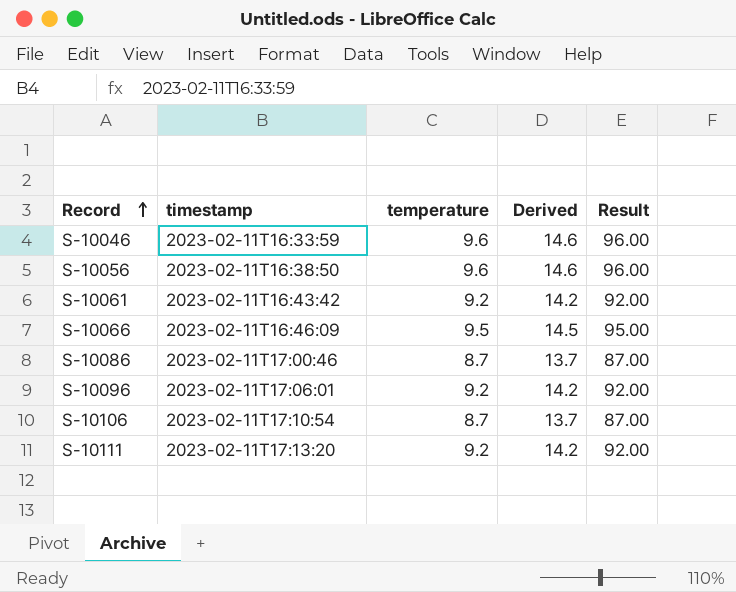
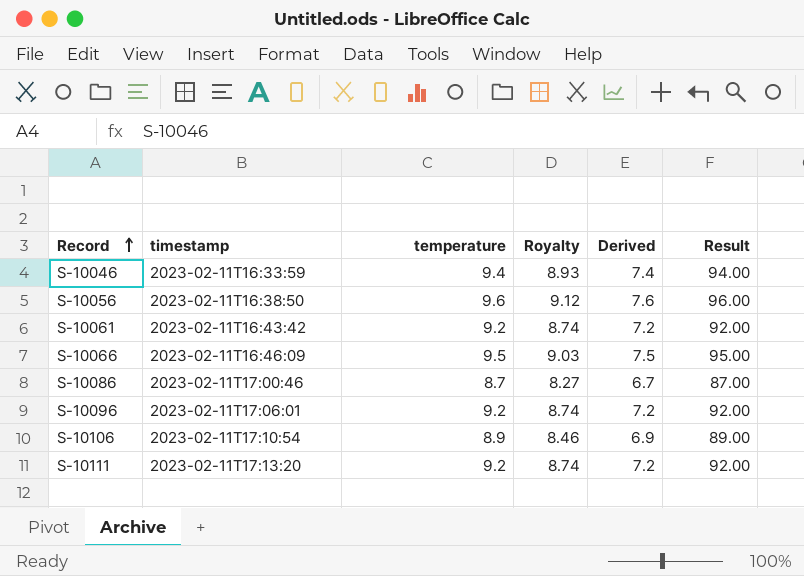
column Royalty | formula: none -> [temperature] * 0.95
column Derived | formula: [temperature] + 5 -> [temperature] - 2
S-10046 | temperature: 9.6 -> 9.4
S-10046 | Result: 96.00 -> 94.00
S-10106 | temperature: 8.7 -> 8.9
S-10106 | Result: 87.00 -> 89.00

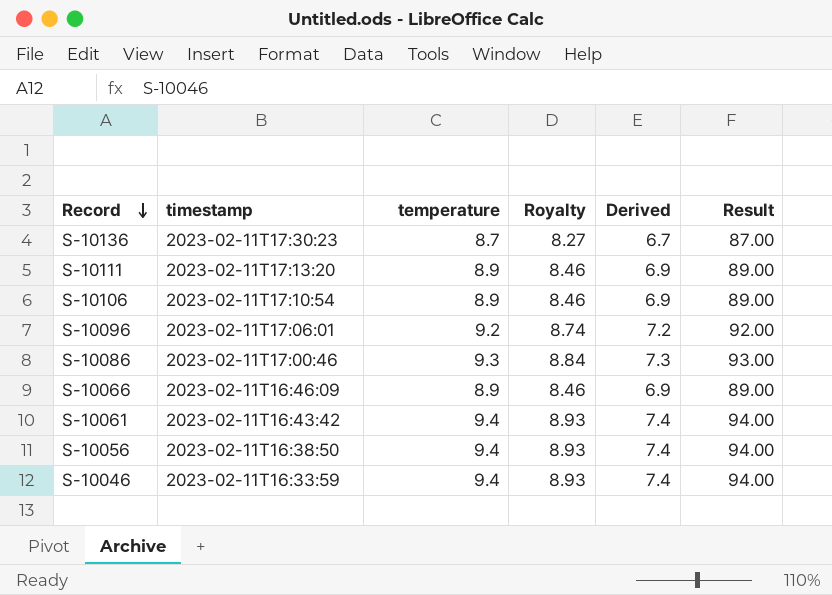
row order: Record ascending -> Record descending
row S-10136: none -> 2023-02-11T17:30:23 | 8.7 | 8.27 | 6.7 | 87.00
S-10111 | temperature: 9.2 -> 8.9
S-10111 | Royalty: 8.74 -> 8.46
S-10111 | Derived: 7.2 -> 6.9
S-10111 | Result: 92.00 -> 89.00
S-10086 | temperature: 8.7 -> 9.3
S-10086 | Royalty: 8.27 -> 8.84
S-10086 | Derived: 6.7 -> 7.3
S-10086 | Result: 87.00 -> 93.00
S-10066 | temperature: 9.5 -> 8.9
S-10066 | Royalty: 9.03 -> 8.46
S-10066 | Derived: 7.5 -> 6.9
S-10066 | Result: 95.00 -> 89.00
S-10061 | temperature: 9.2 -> 9.4
S-10061 | Royalty: 8.74 -> 8.93
S-10061 | Derived: 7.2 -> 7.4
S-10061 | Result: 92.00 -> 94.00
S-10056 | temperature: 9.6 -> 9.4
S-10056 | Royalty: 9.12 -> 8.93
S-10056 | Derived: 7.6 -> 7.4
S-10056 | Result: 96.00 -> 94.00

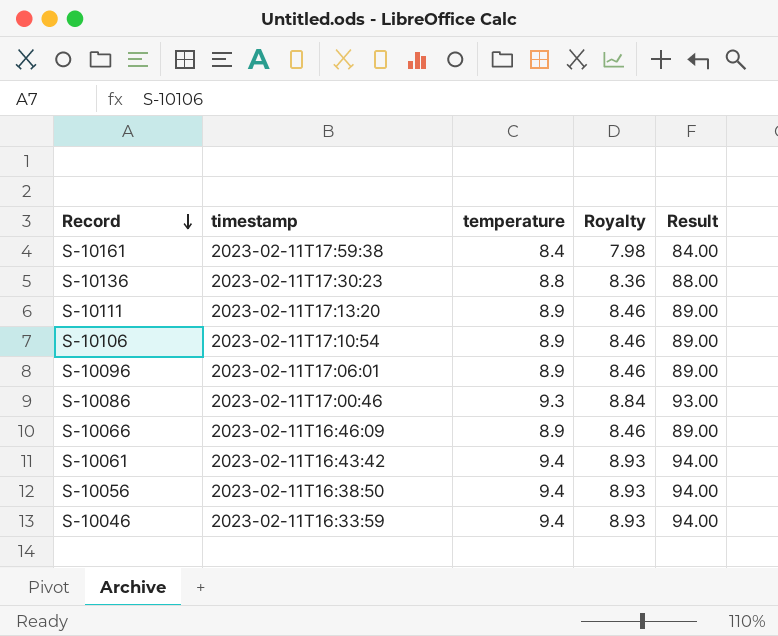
column Derived | formula: [temperature] - 2 -> none
row S-10161: none -> 2023-02-11T17:59:38 | 8.4 | 7.98 | 84.00
S-10136 | temperature: 8.7 -> 8.8
S-10136 | Royalty: 8.27 -> 8.36
S-10136 | Result: 87.00 -> 88.00
S-10096 | temperature: 9.2 -> 8.9
S-10096 | Royalty: 8.74 -> 8.46
S-10096 | Result: 92.00 -> 89.00

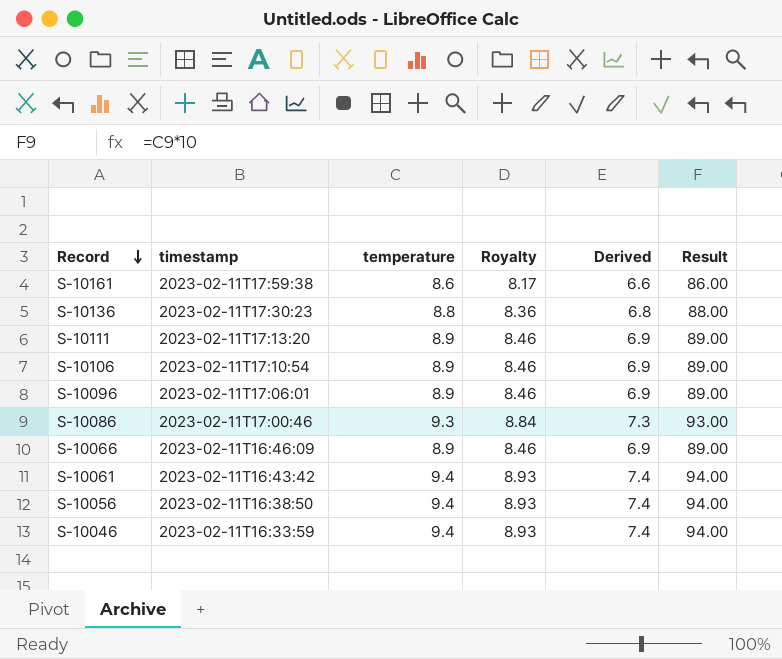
column Derived | formula: none -> [temperature] - 2
S-10161 | temperature: 8.4 -> 8.6
S-10161 | Royalty: 7.98 -> 8.17
S-10161 | Result: 84.00 -> 86.00

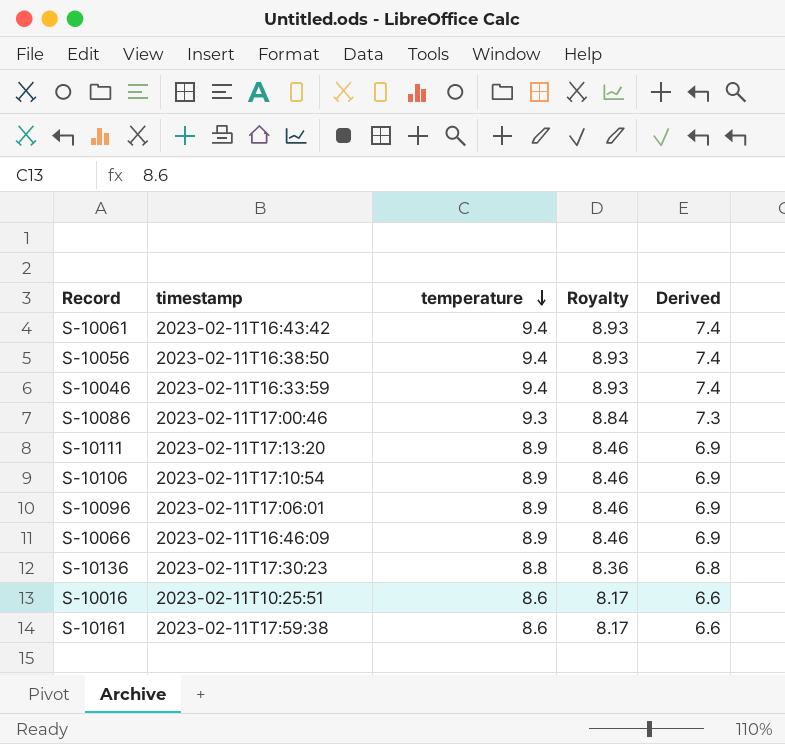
row order: Record descending -> temperature descending
column Result | formula: [temperature] * 10 -> none
row S-10016: none -> 2023-02-11T10:25:51 | 8.6 | 8.17 | 6.6

